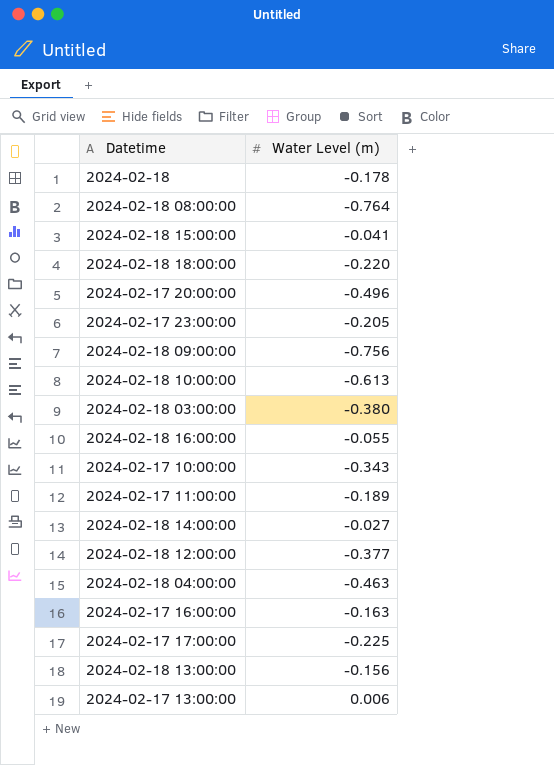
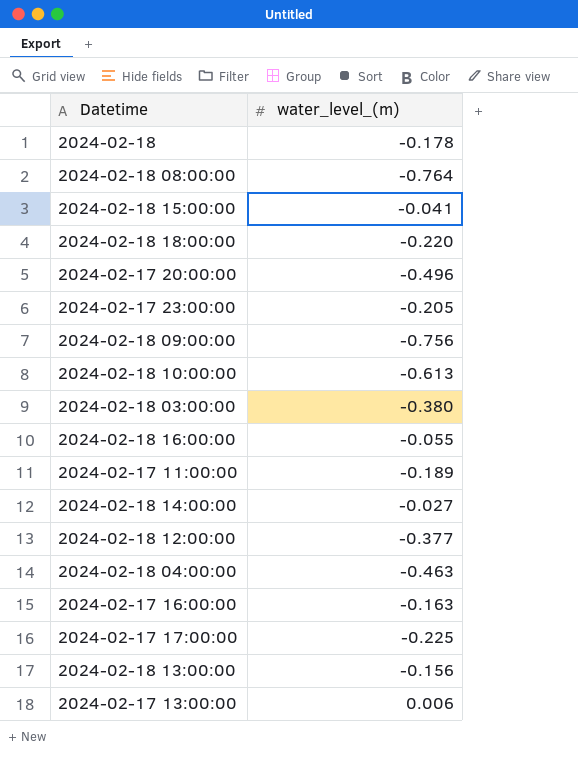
column name: Water Level (m) -> water_level_(m)
row 2024-02-17 10:00:00: -0.343 -> none

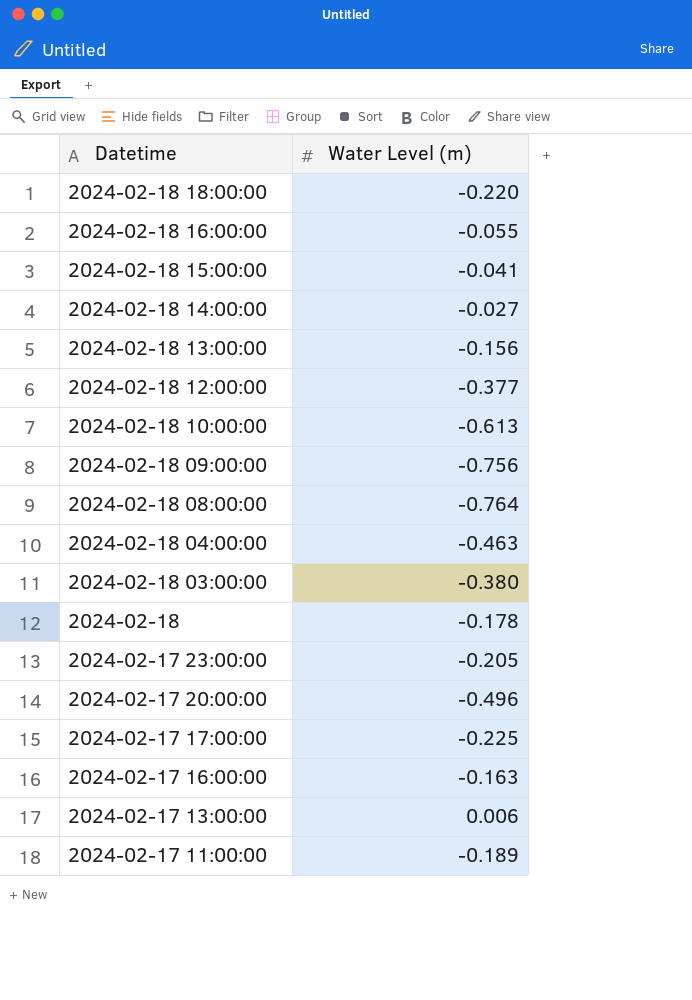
row order: none -> Datetime descending
column name: water_level_(m) -> Water Level (m)

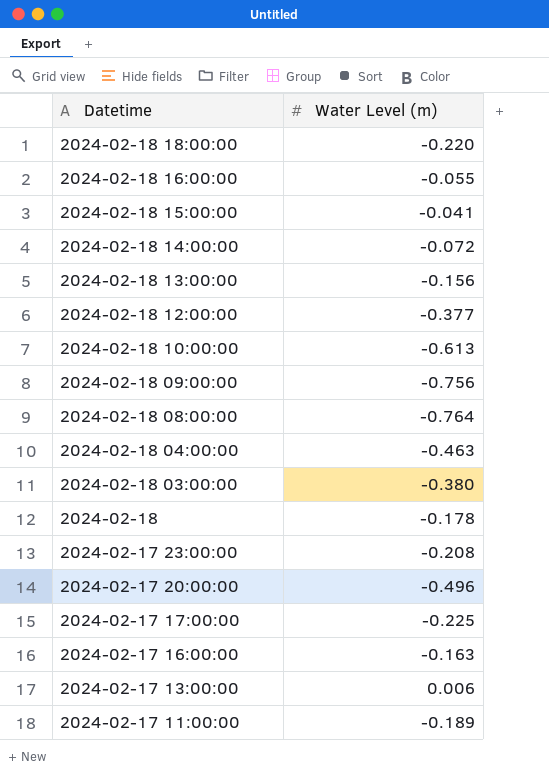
2024-02-18 14:00:00 | Water Level (m): -0.027 -> -0.072
2024-02-17 23:00:00 | Water Level (m): -0.205 -> -0.208

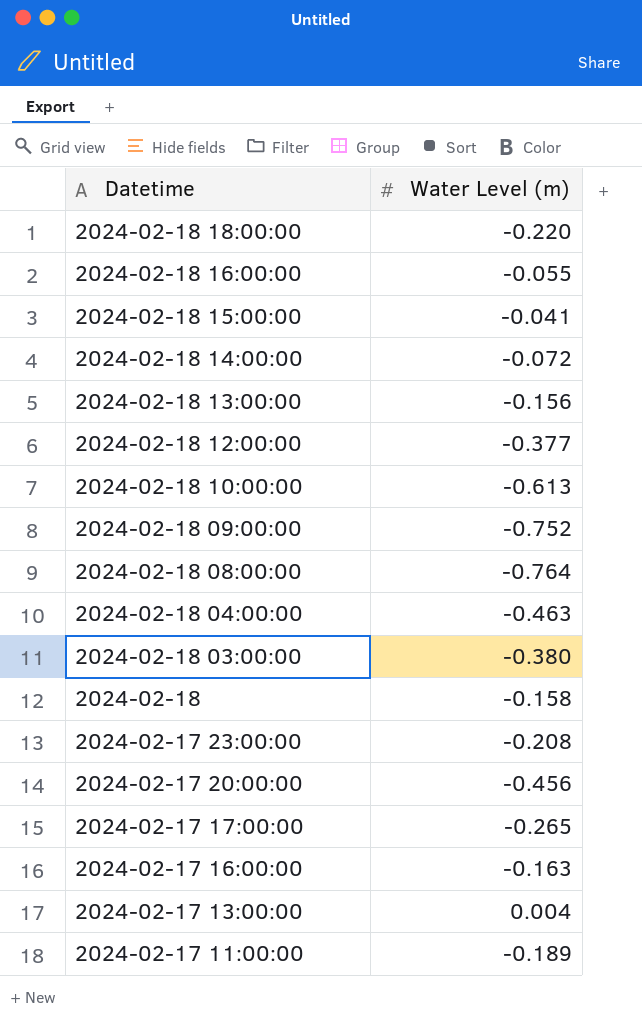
2024-02-18 09:00:00 | Water Level (m): -0.756 -> -0.752
2024-02-18 | Water Level (m): -0.178 -> -0.158
2024-02-17 20:00:00 | Water Level (m): -0.496 -> -0.456
2024-02-17 17:00:00 | Water Level (m): -0.225 -> -0.265
2024-02-17 13:00:00 | Water Level (m): 0.006 -> 0.004

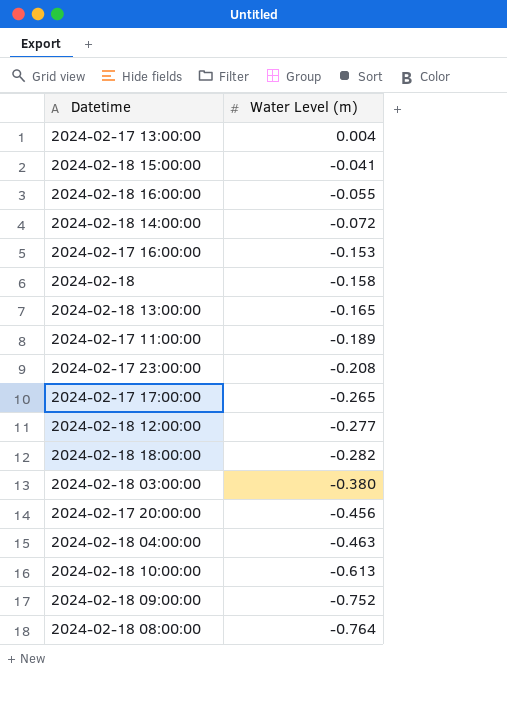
row order: Datetime descending -> Water Level (m) descending
2024-02-17 16:00:00 | Water Level (m): -0.163 -> -0.153
2024-02-18 13:00:00 | Water Level (m): -0.156 -> -0.165
2024-02-18 12:00:00 | Water Level (m): -0.377 -> -0.277
2024-02-18 18:00:00 | Water Level (m): -0.220 -> -0.282

